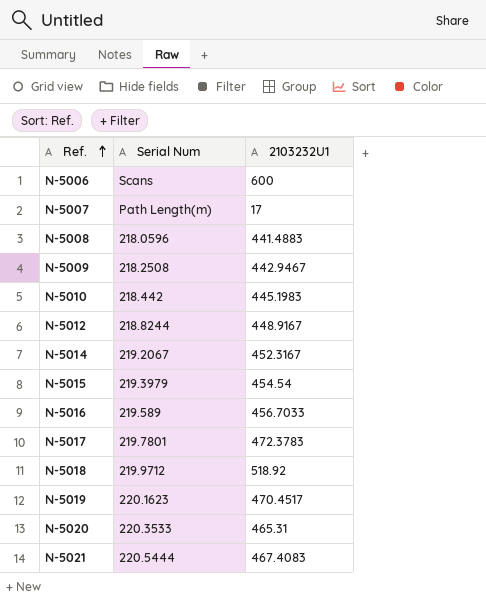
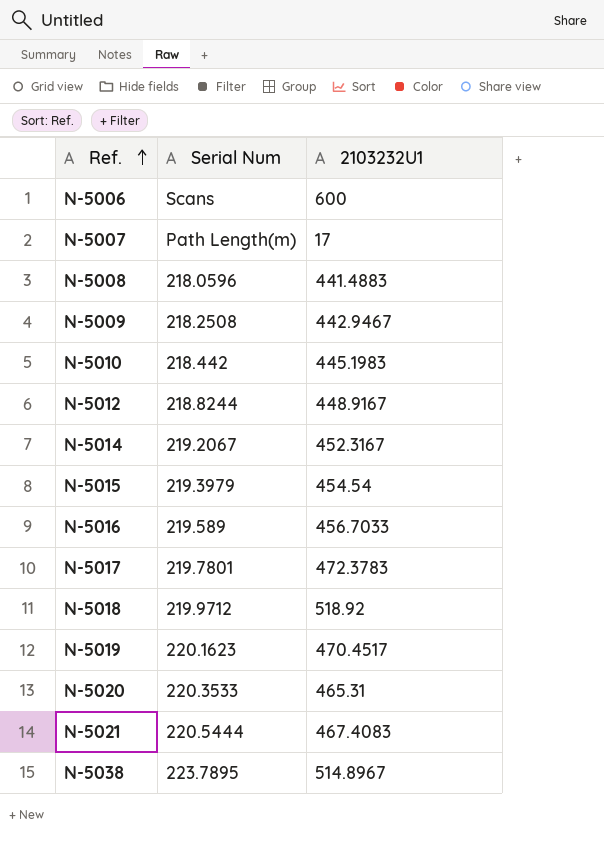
row N-5038: none -> 223.7895 | 514.8967

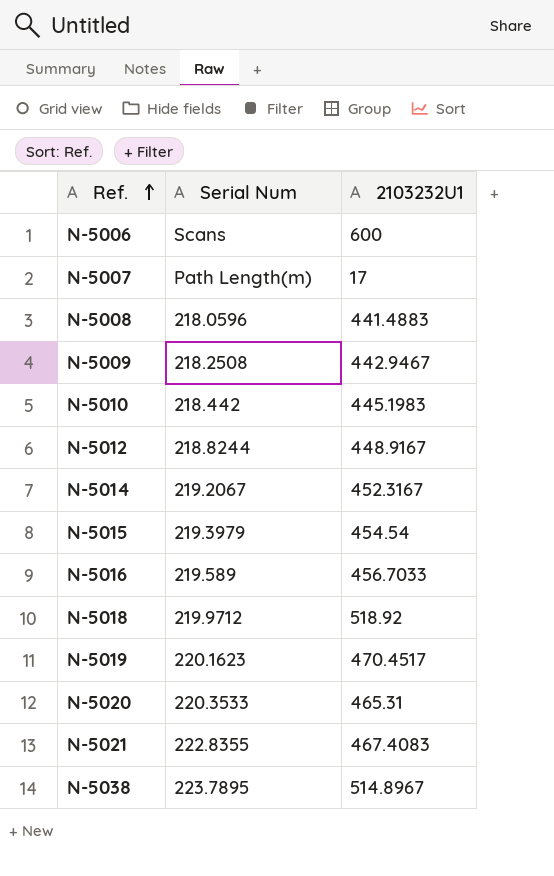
row N-5017: 219.7801 | 472.3783 -> none
N-5021 | Serial Num: 220.5444 -> 222.8355

